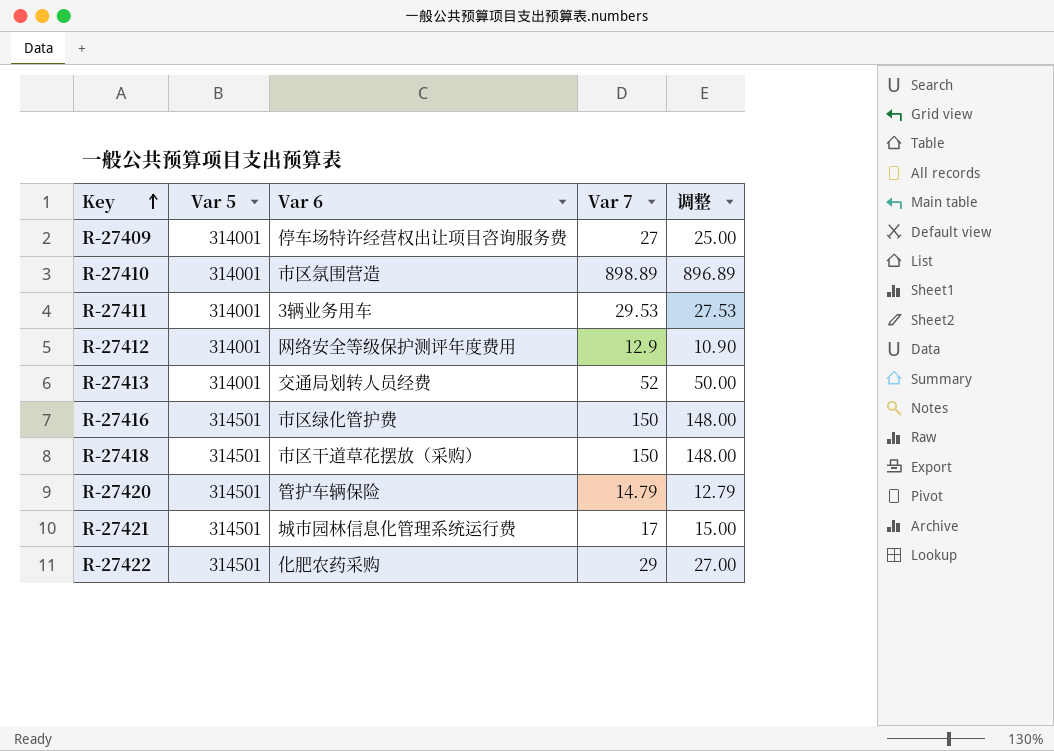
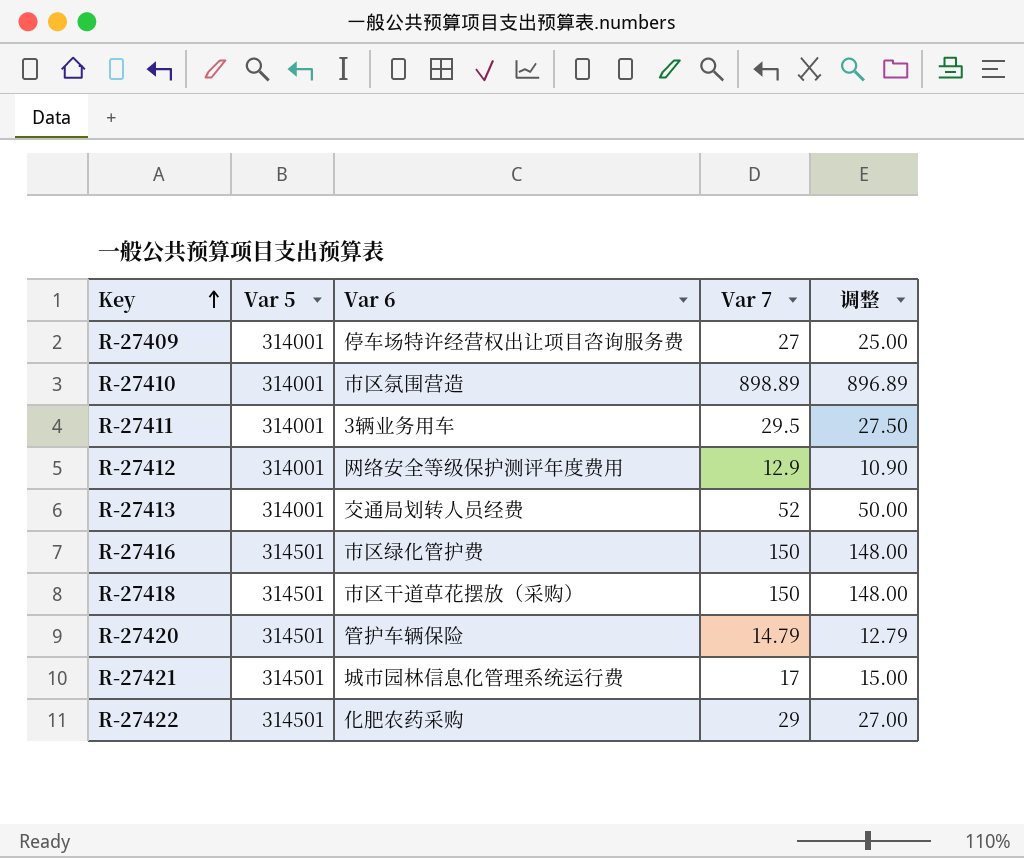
R-27411 | Var 7: 29.53 -> 29.5
R-27411 | 调整: 27.53 -> 27.50

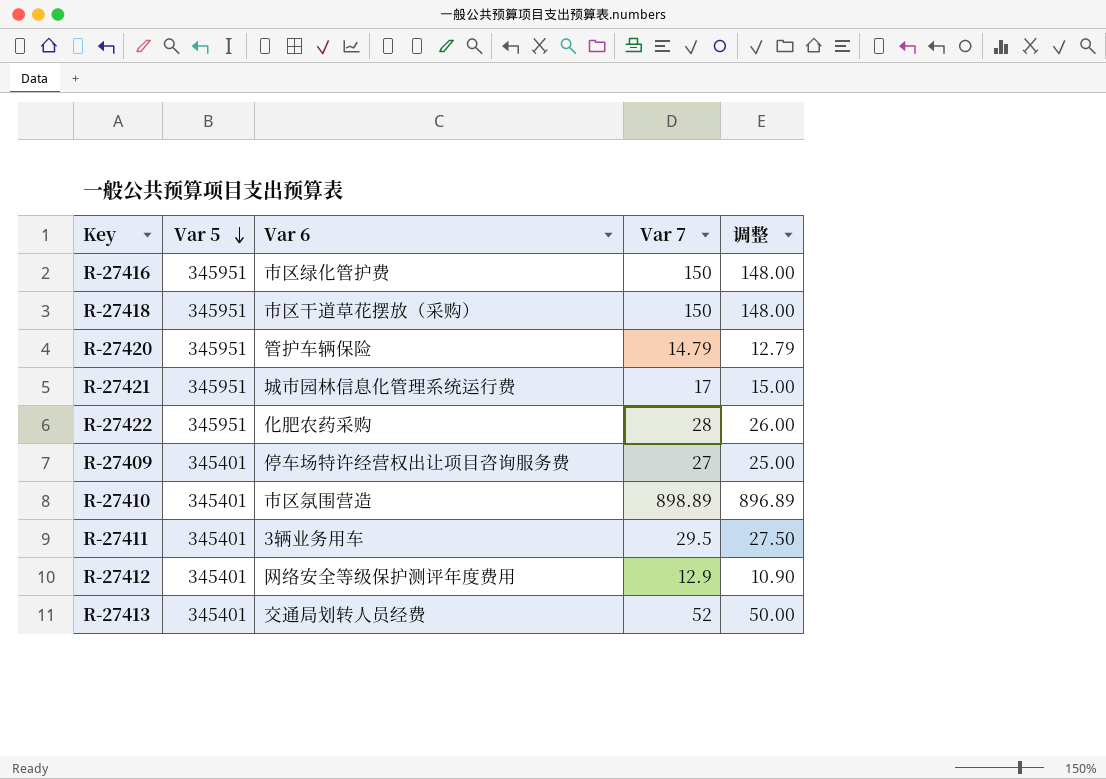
row order: Key ascending -> Var 5 descending
R-27416 | Var 5: 314501 -> 345951
R-27418 | Var 5: 314501 -> 345951
R-27420 | Var 5: 314501 -> 345951
R-27421 | Var 5: 314501 -> 345951
R-27422 | Var 5: 314501 -> 345951
R-27422 | Var 7: 29 -> 28
R-27422 | 调整: 27.00 -> 26.00
R-27409 | Var 5: 314001 -> 345401
R-27410 | Var 5: 314001 -> 345401
R-27411 | Var 5: 314001 -> 345401
R-27412 | Var 5: 314001 -> 345401
R-27413 | Var 5: 314001 -> 345401

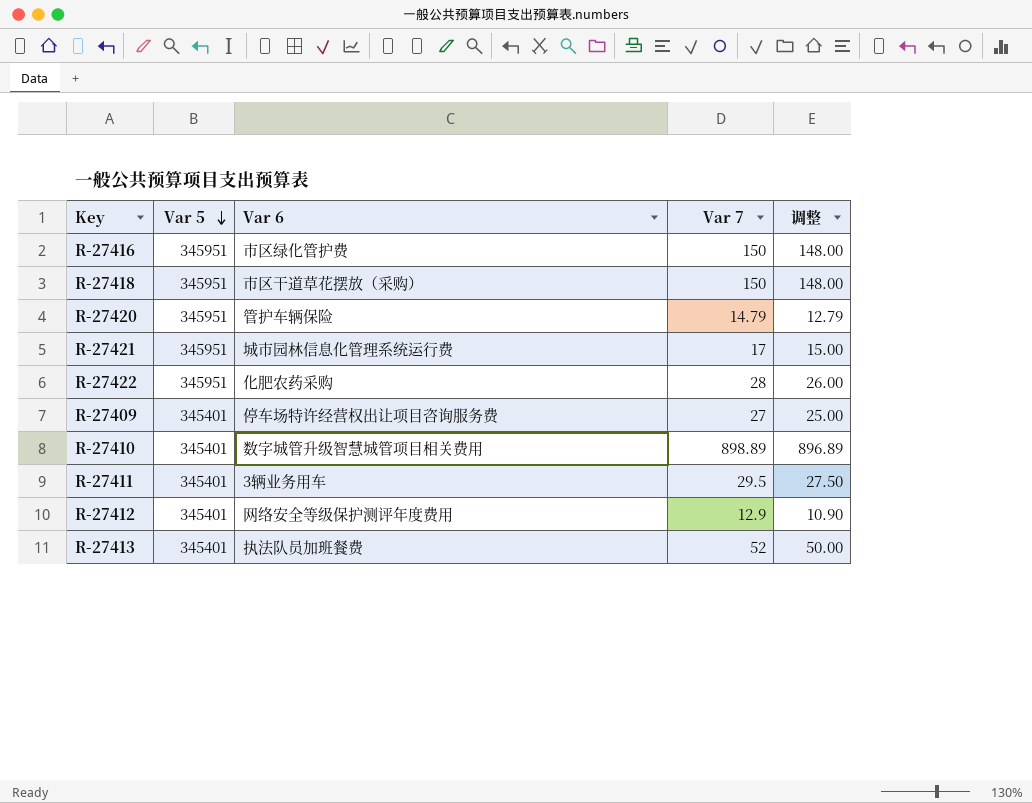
R-27410 | Var 6: 市区氛围营造 -> 数字城管升级智慧城管项目相关费用
R-27413 | Var 6: 交通局划转人员经费 -> 执法队员加班餐费

